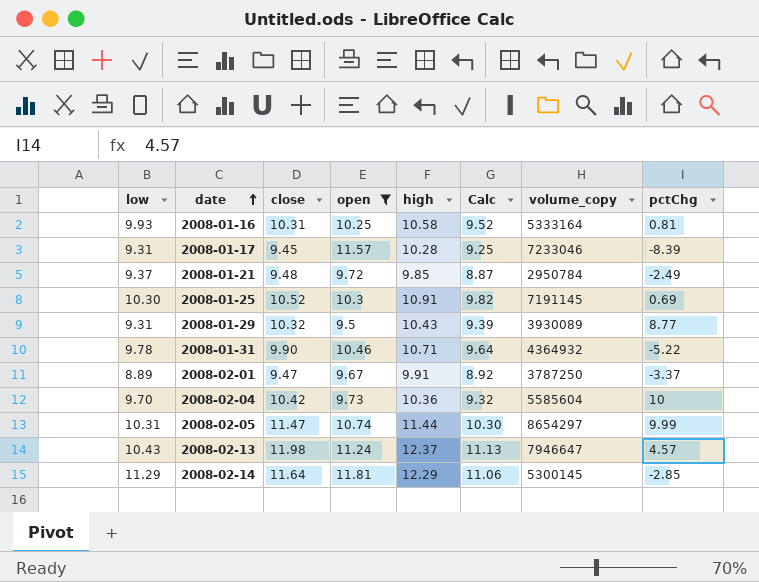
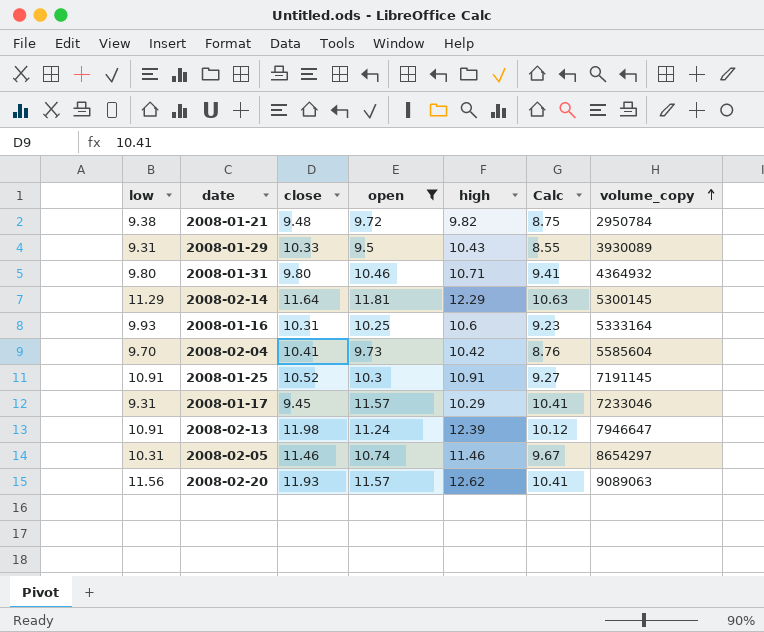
row order: date ascending -> volume_copy ascending
column pctChg | position: 8 -> none
column Calc | formula: [high] * 0.9 -> [open] * 0.9
row 2008-02-01: 8.89 | 9.47 | 9.67 | 9.91 | 8.92 | 3787250 | -3.37 -> none
2008-01-21 | low: 9.37 -> 9.38
2008-01-21 | high: 9.85 -> 9.82
2008-01-29 | close: 10.32 -> 10.33
2008-01-31 | low: 9.78 -> 9.80
2008-01-31 | close: 9.90 -> 9.80
2008-01-16 | high: 10.58 -> 10.6
2008-02-04 | close: 10.42 -> 10.41
2008-02-04 | high: 10.36 -> 10.42
2008-01-25 | low: 10.30 -> 10.91
2008-01-17 | high: 10.28 -> 10.29
2008-02-13 | low: 10.43 -> 10.91
2008-02-13 | high: 12.37 -> 12.39
2008-02-05 | close: 11.47 -> 11.46
2008-02-05 | high: 11.44 -> 11.46
row 2008-02-20: none -> 11.56 | 11.93 | 11.57 | 12.62 | 10.41 | 9089063

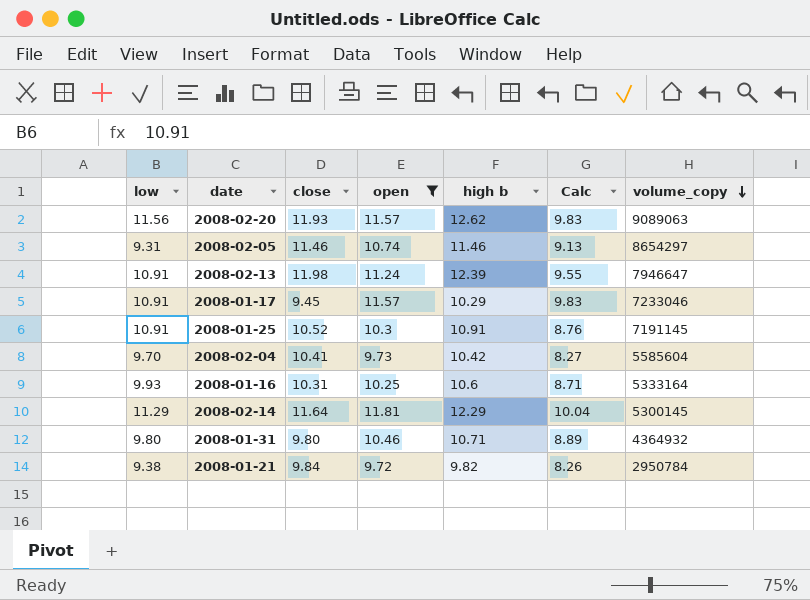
row order: volume_copy ascending -> volume_copy descending
column name: high -> high b
column Calc | formula: [open] * 0.9 -> [open] * 0.85
row 2008-01-29: 9.31 | 10.33 | 9.5 | 10.43 | 8.55 | 3930089 -> none
2008-02-05 | low: 10.31 -> 9.31
2008-01-17 | low: 9.31 -> 10.91
2008-01-21 | close: 9.48 -> 9.84

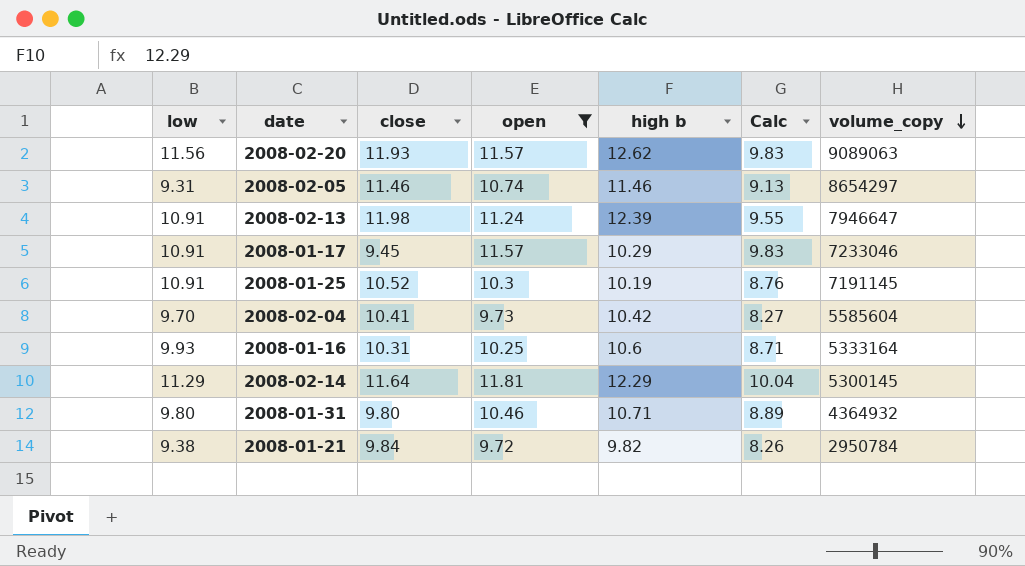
2008-01-25 | high b: 10.91 -> 10.19

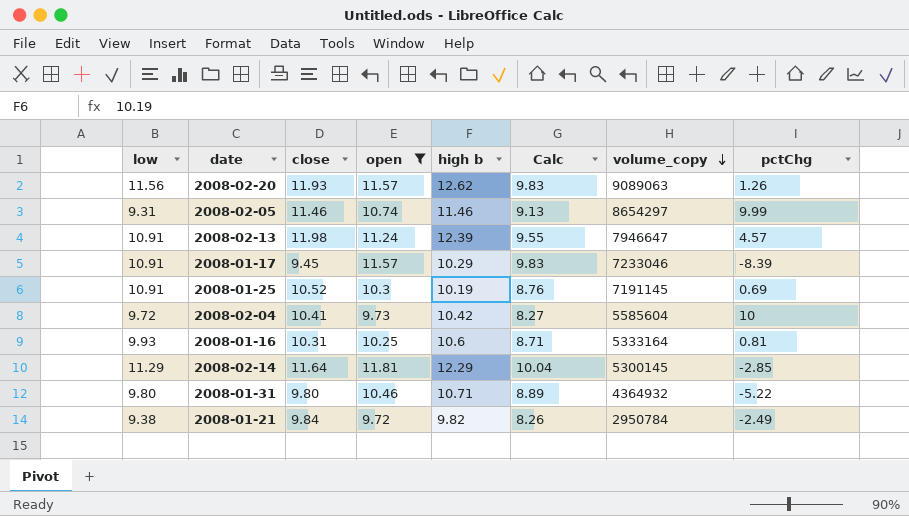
column pctChg | position: none -> 8
2008-02-04 | low: 9.70 -> 9.72

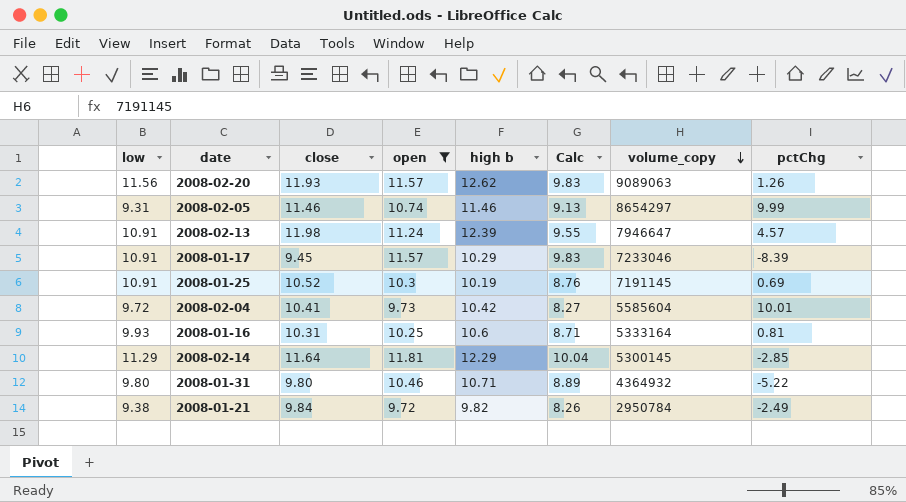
2008-02-04 | pctChg: 10 -> 10.01

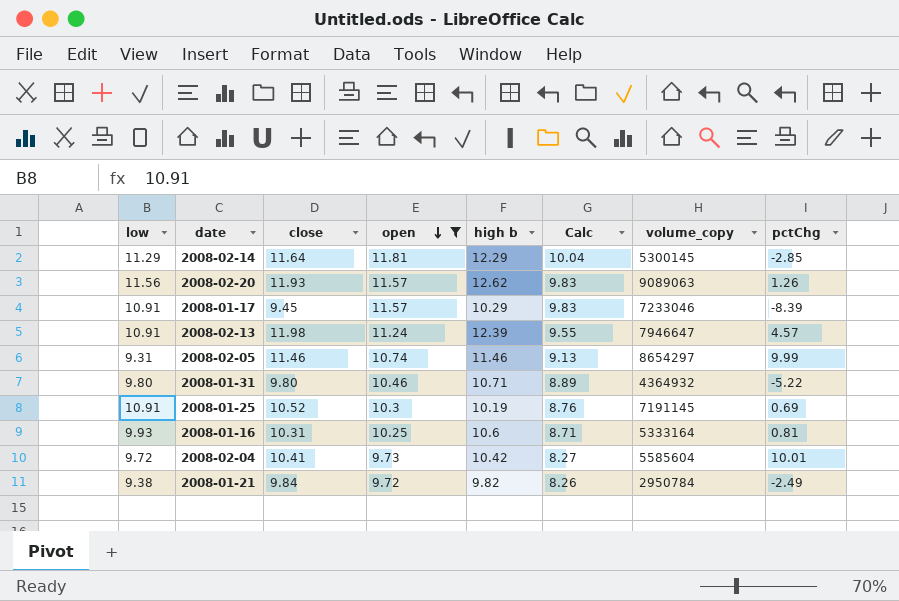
row order: volume_copy descending -> open descending

